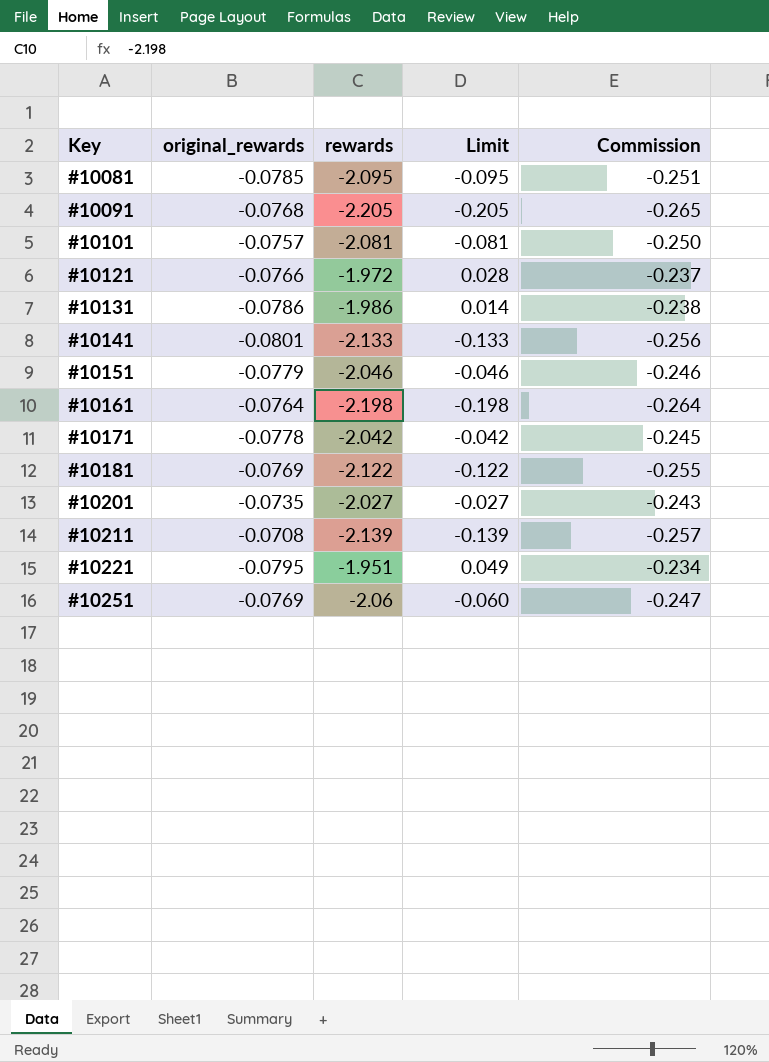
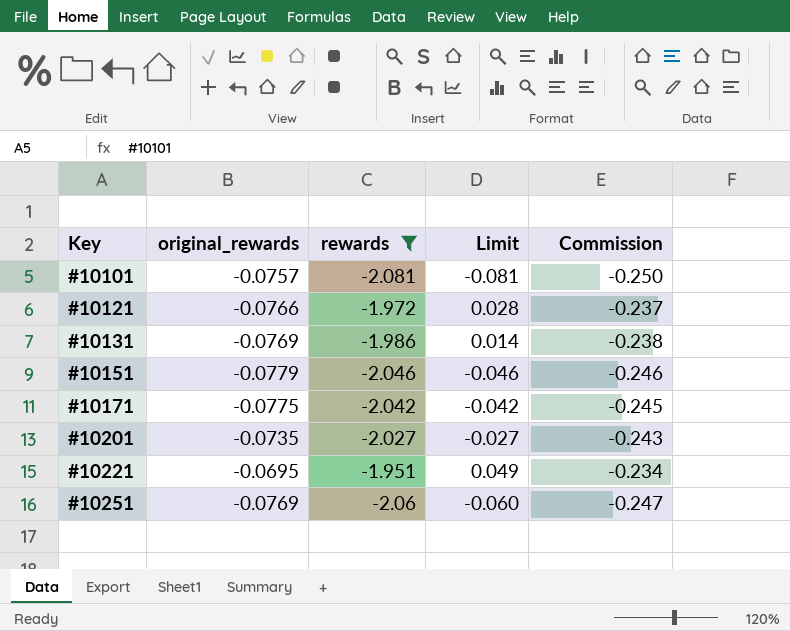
filter: none -> rewards >= -2.081
#10131 | original_rewards: -0.0786 -> -0.0769
#10171 | original_rewards: -0.0778 -> -0.0775
#10221 | original_rewards: -0.0795 -> -0.0695

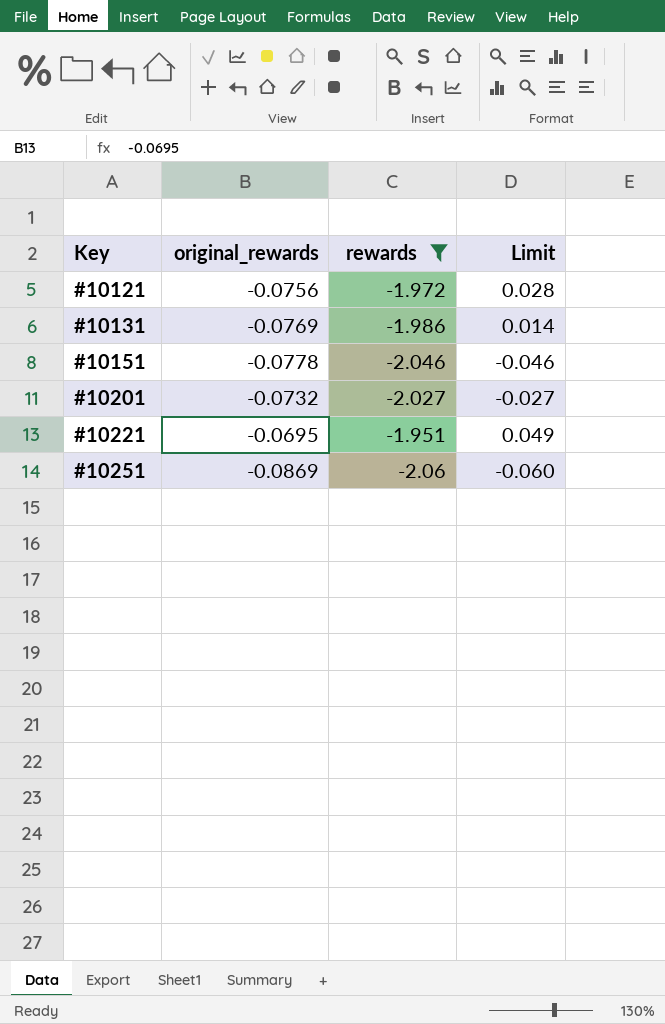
column Commission | formula: [rewards] * 0.12 -> none
row #10101: -0.0757 | -2.081 | -0.081 | -0.250 -> none
row #10171: -0.0775 | -2.042 | -0.042 | -0.245 -> none
#10121 | original_rewards: -0.0766 -> -0.0756
#10151 | original_rewards: -0.0779 -> -0.0778
#10201 | original_rewards: -0.0735 -> -0.0732
#10251 | original_rewards: -0.0769 -> -0.0869

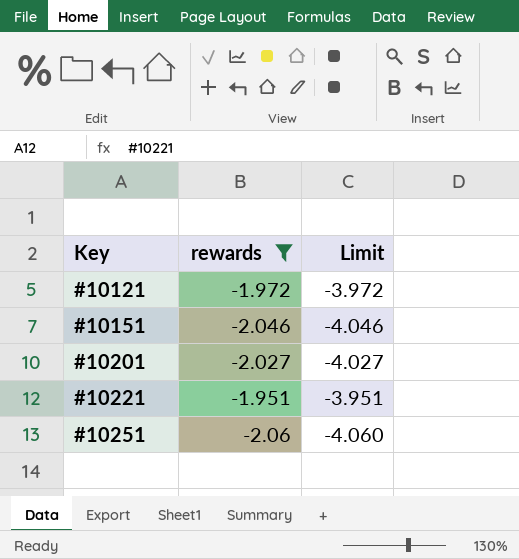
column original_rewards | position: 2 -> none
column Limit | formula: [rewards] + 2 -> [rewards] - 2
row #10131: -0.0769 | -1.986 | 0.014 -> none

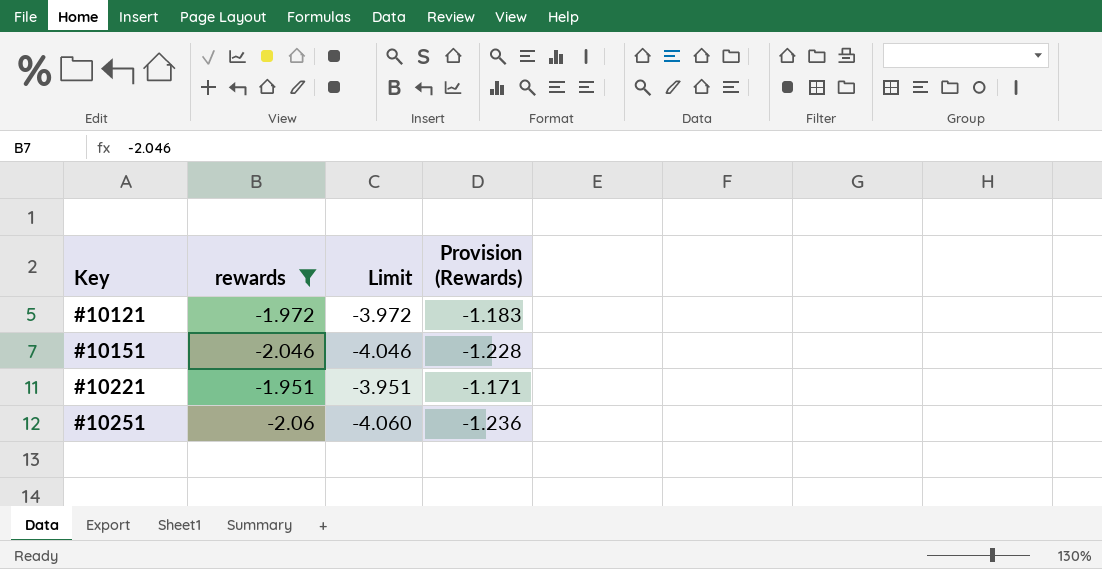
column Provision (Rewards) | formula: none -> [rewards] * 0.6
row #10201: -2.027 | -4.027 -> none

